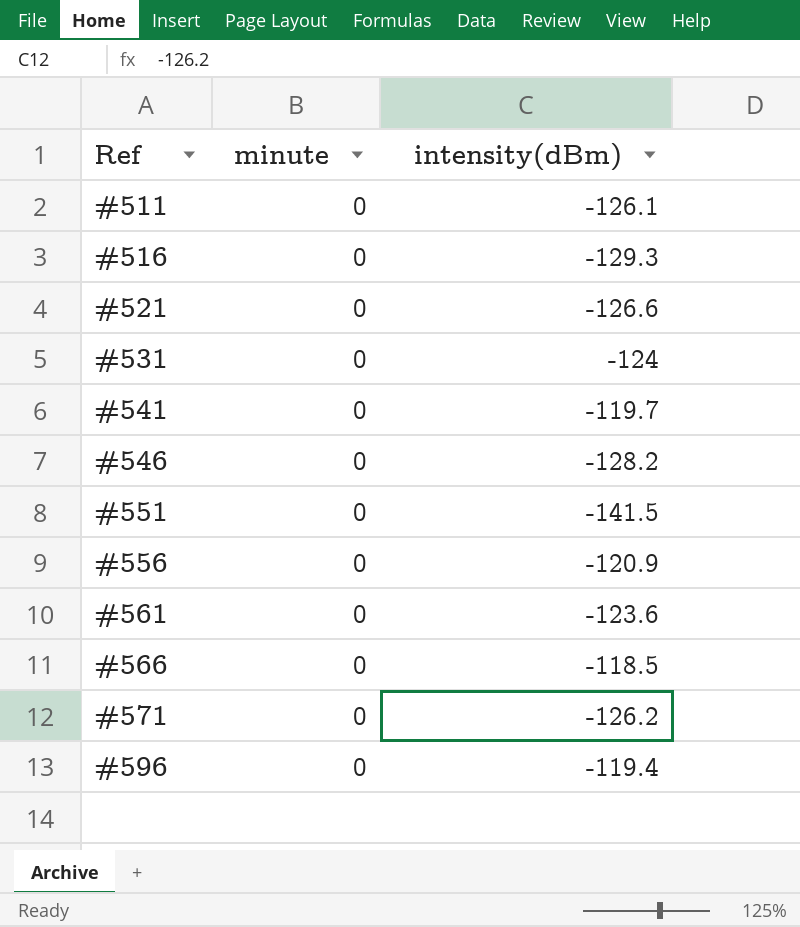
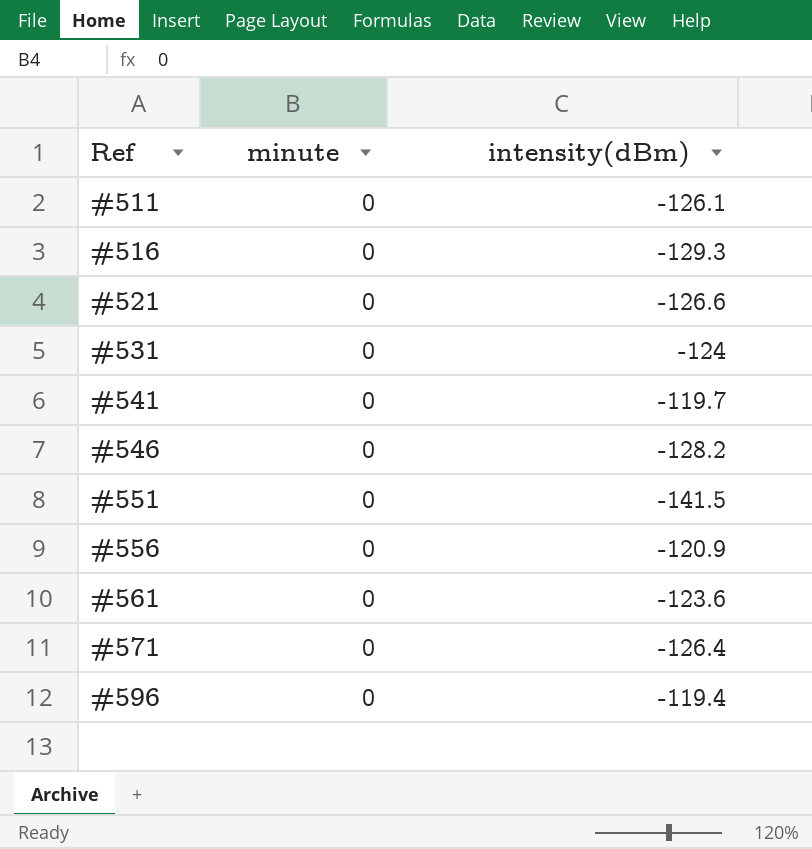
row #566: 0 | -118.5 -> none
#571 | intensity(dBm): -126.2 -> -126.4

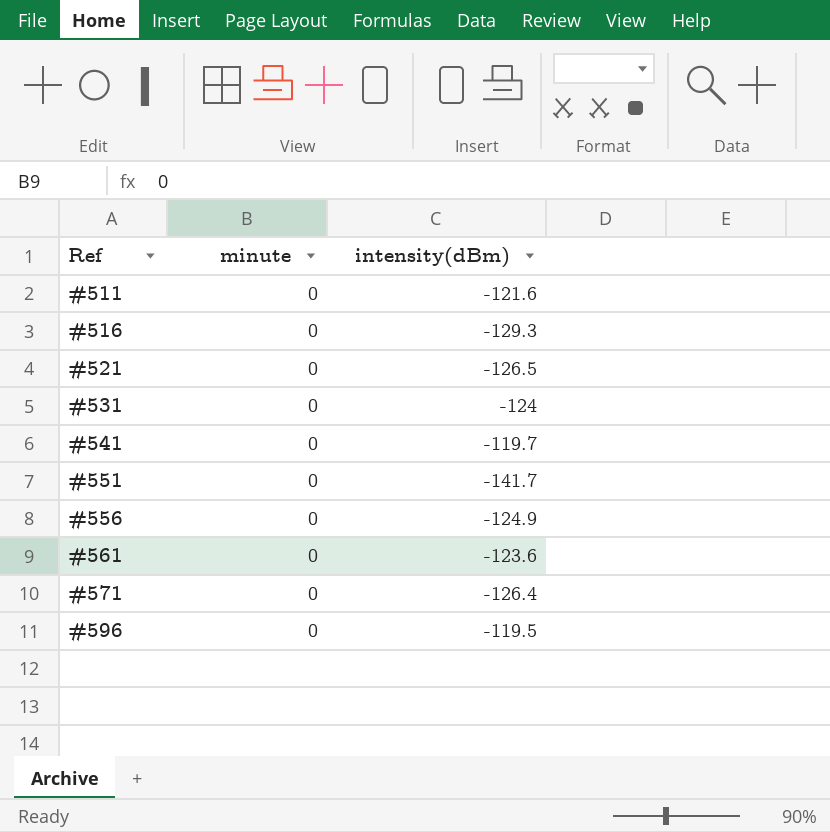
row #546: 0 | -128.2 -> none
#511 | intensity(dBm): -126.1 -> -121.6
#521 | intensity(dBm): -126.6 -> -126.5
#551 | intensity(dBm): -141.5 -> -141.7
#556 | intensity(dBm): -120.9 -> -124.9
#596 | intensity(dBm): -119.4 -> -119.5

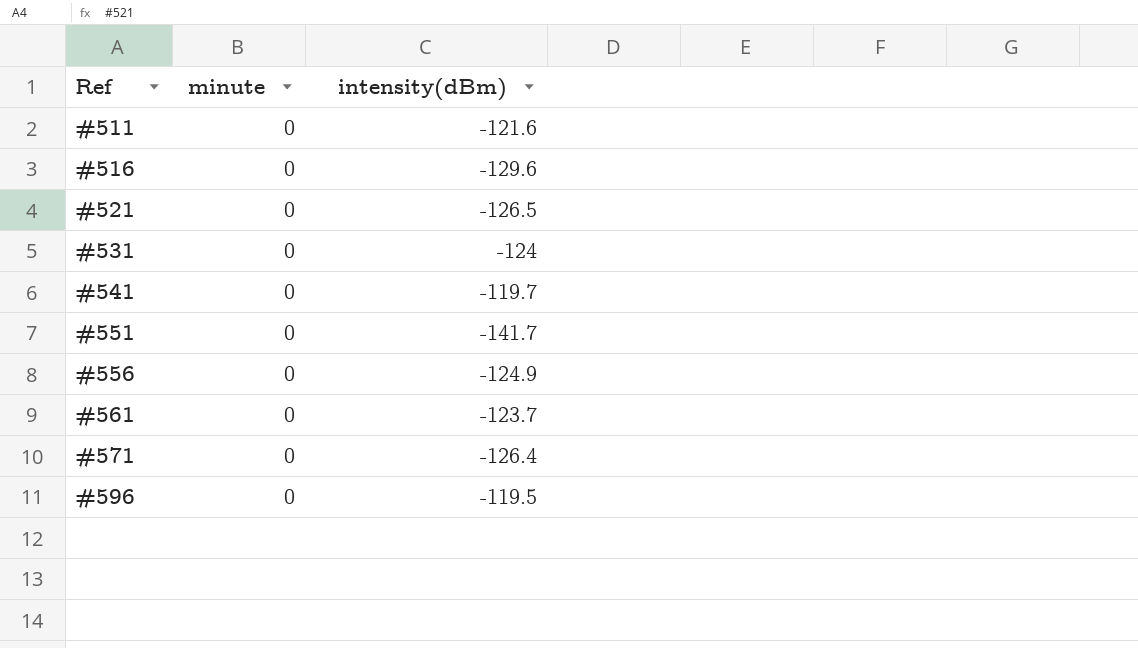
#516 | intensity(dBm): -129.3 -> -129.6
#561 | intensity(dBm): -123.6 -> -123.7

